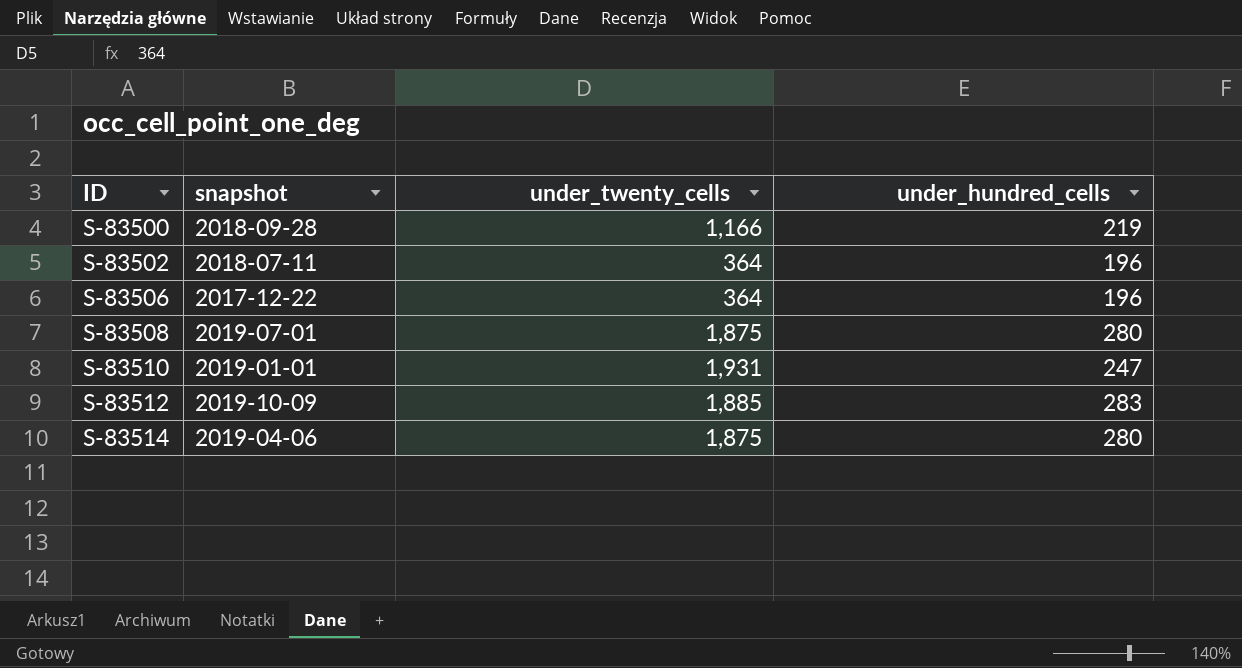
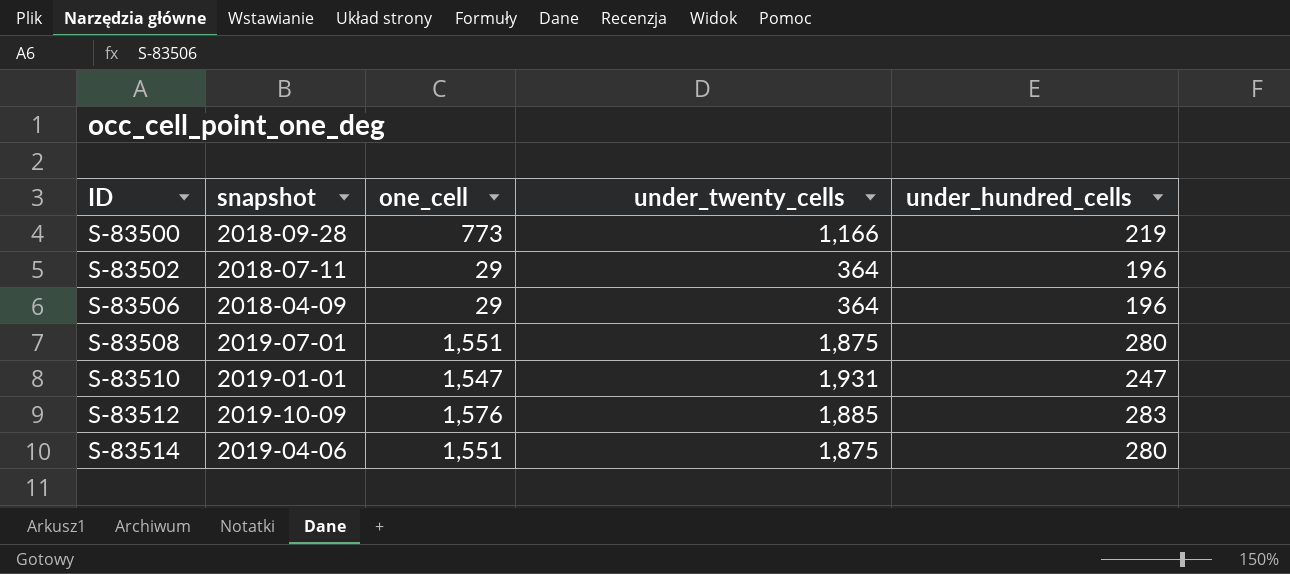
column one_cell | position: none -> 3
S-83506 | snapshot: 2017-12-22 -> 2018-04-09

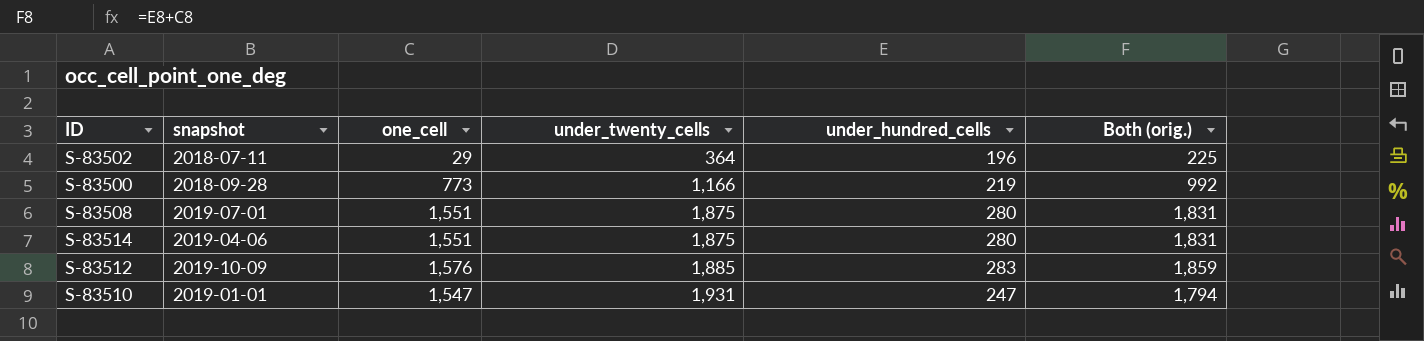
row order: ID ascending -> under_twenty_cells ascending
column Both (orig.) | formula: none -> [one_cell] + [under_hundred_cells]
row S-83506: 2018-04-09 | 29 | 364 | 196 -> none

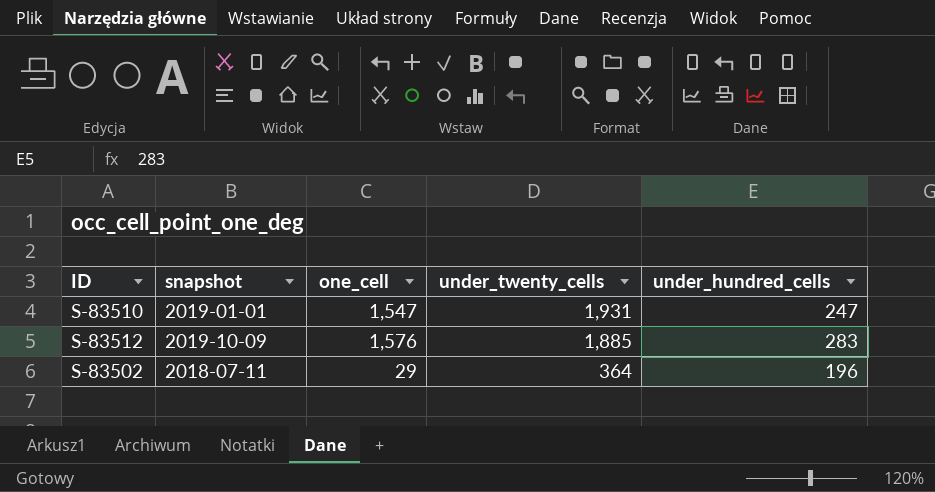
row order: under_twenty_cells ascending -> under_twenty_cells descending
column Both (orig.) | formula: [one_cell] + [under_hundred_cells] -> none
row S-83500: 2018-09-28 | 773 | 1,166 | 219 | 992 -> none
row S-83508: 2019-07-01 | 1,551 | 1,875 | 280 | 1,831 -> none
row S-83514: 2019-04-06 | 1,551 | 1,875 | 280 | 1,831 -> none

